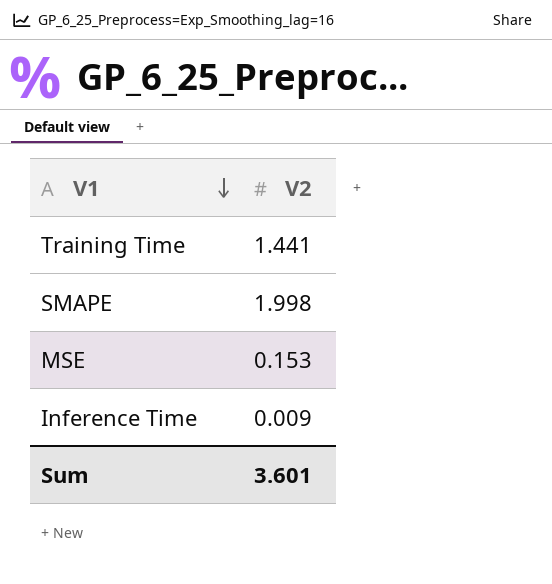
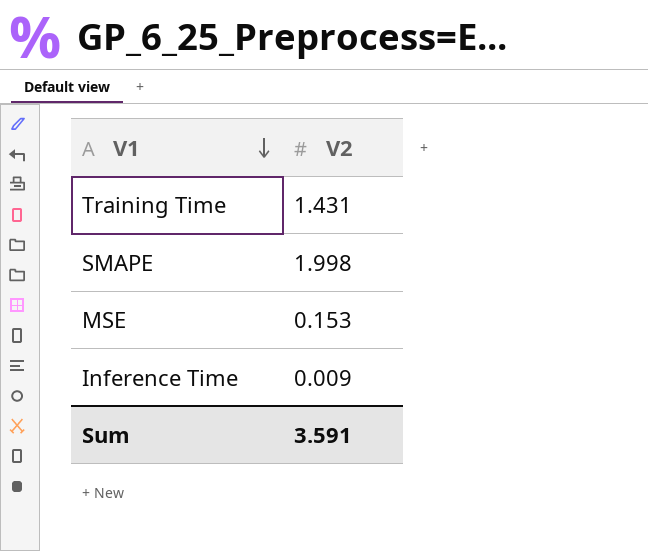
Training Time | V2: 1.441 -> 1.431
Sum | V2: 3.601 -> 3.591

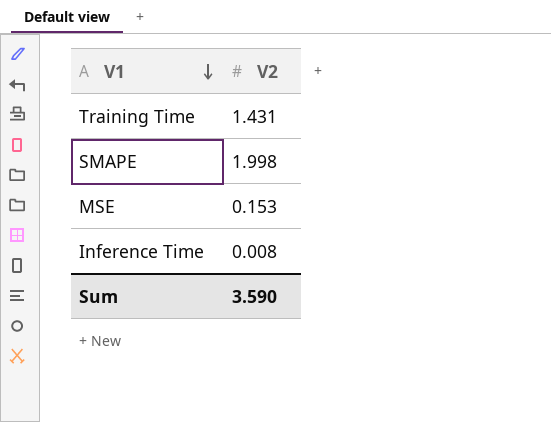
Inference Time | V2: 0.009 -> 0.008
Sum | V2: 3.591 -> 3.590

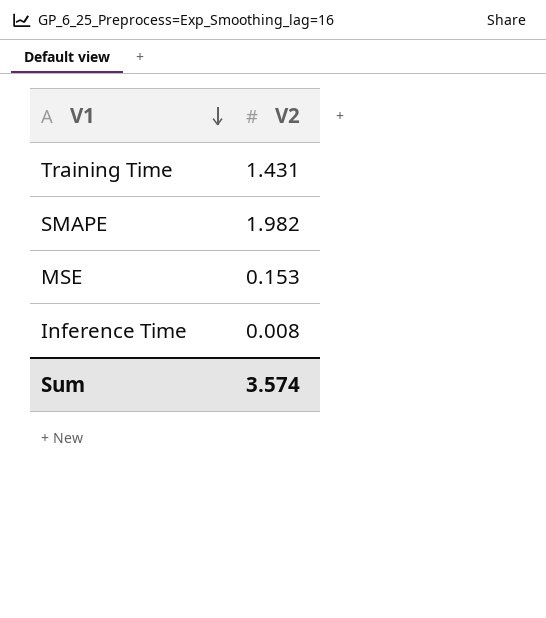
SMAPE | V2: 1.998 -> 1.982
Sum | V2: 3.590 -> 3.574

